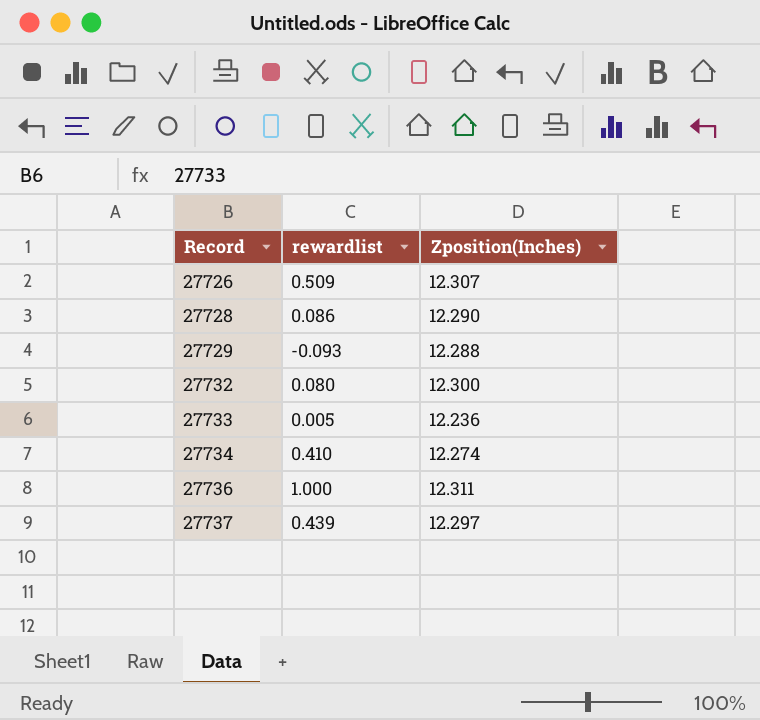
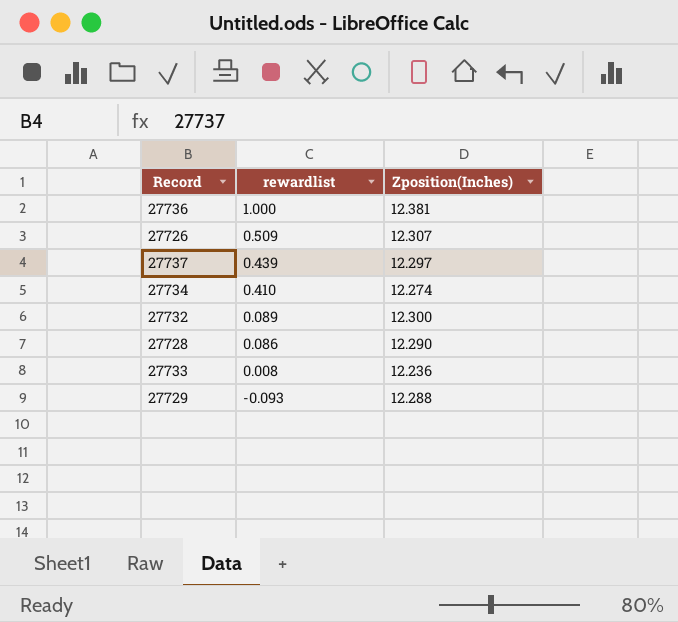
row order: Record ascending -> rewardlist descending
27736 | Zposition(Inches): 12.311 -> 12.381
27732 | rewardlist: 0.080 -> 0.089
27733 | rewardlist: 0.005 -> 0.008

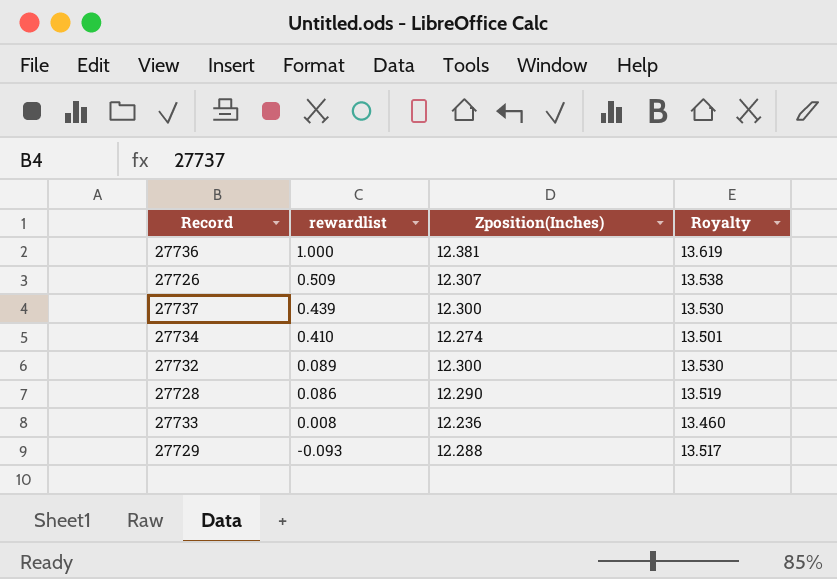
column Royalty | formula: none -> [Zposition(Inches)] * 1.1
27737 | Zposition(Inches): 12.297 -> 12.300

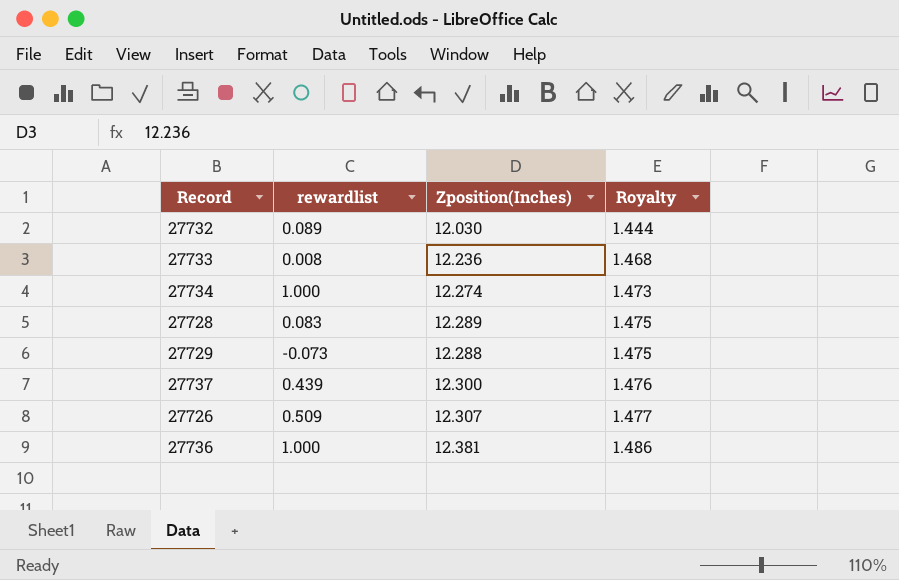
row order: rewardlist descending -> Royalty ascending
column Royalty | formula: [Zposition(Inches)] * 1.1 -> [Zposition(Inches)] * 0.12
27732 | Zposition(Inches): 12.300 -> 12.030
27734 | rewardlist: 0.410 -> 1.000
27728 | rewardlist: 0.086 -> 0.083
27728 | Zposition(Inches): 12.290 -> 12.289
27729 | rewardlist: -0.093 -> -0.073

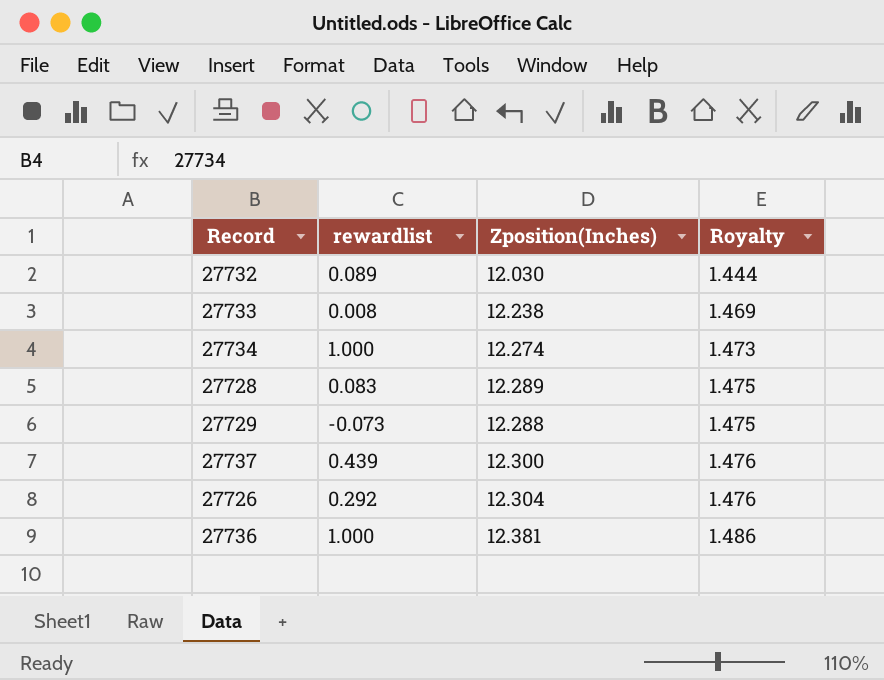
27733 | Zposition(Inches): 12.236 -> 12.238
27733 | Royalty: 1.468 -> 1.469
27726 | rewardlist: 0.509 -> 0.292
27726 | Zposition(Inches): 12.307 -> 12.304
27726 | Royalty: 1.477 -> 1.476

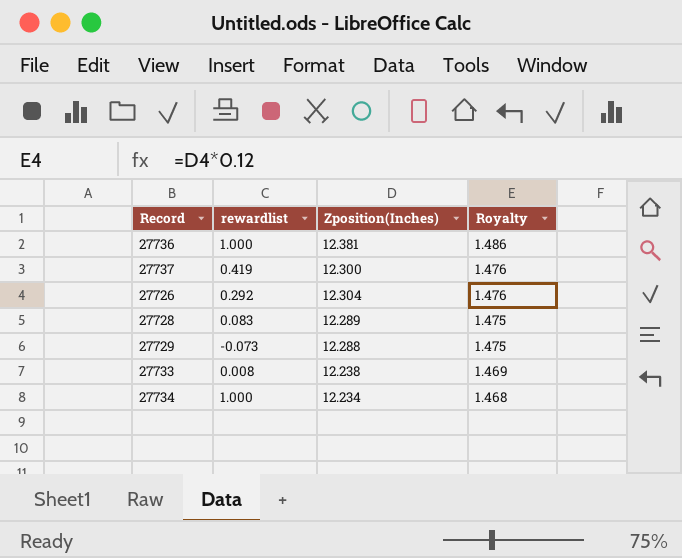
row order: Royalty ascending -> Royalty descending
row 27732: 0.089 | 12.030 | 1.444 -> none
27737 | rewardlist: 0.439 -> 0.419
27734 | Zposition(Inches): 12.274 -> 12.234
27734 | Royalty: 1.473 -> 1.468

